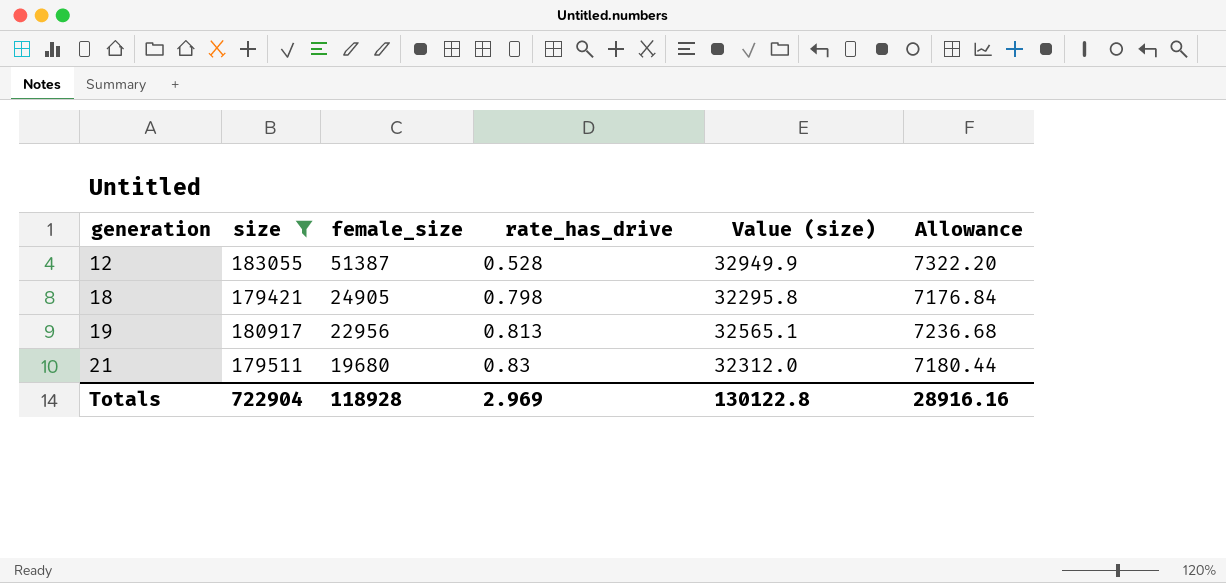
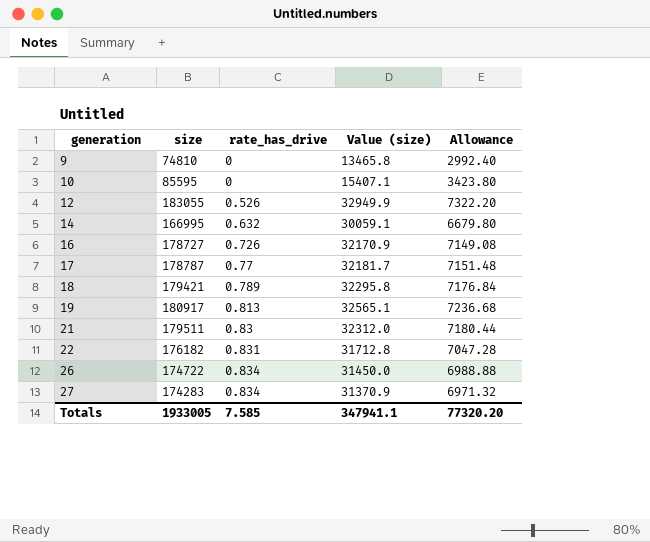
filter: size >= 179421 -> none
column female_size | position: 3 -> none
12 | rate_has_drive: 0.528 -> 0.526
18 | rate_has_drive: 0.798 -> 0.789
Totals | size: 722904 -> 1933005
Totals | rate_has_drive: 2.969 -> 7.585
Totals | Value (size): 130122.8 -> 347941.1
Totals | Allowance: 28916.16 -> 77320.20

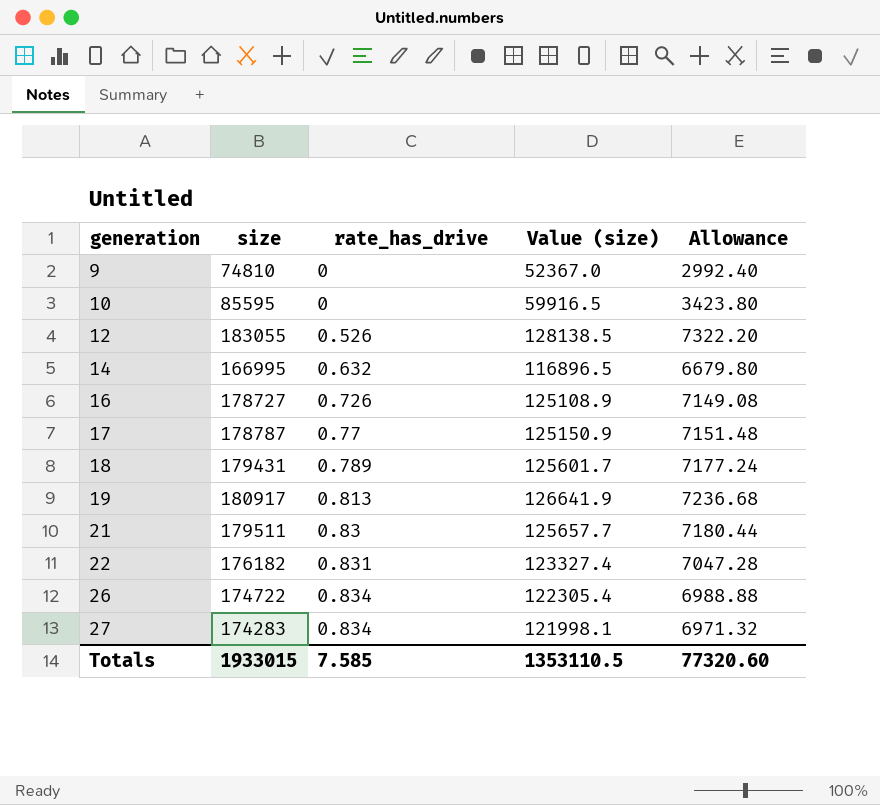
column Value (size) | formula: [size] * 0.18 -> [size] * 0.7
18 | size: 179421 -> 179431
18 | Allowance: 7176.84 -> 7177.24
Totals | size: 1933005 -> 1933015
Totals | Value (size): 347941.1 -> 1353110.5
Totals | Allowance: 77320.20 -> 77320.60

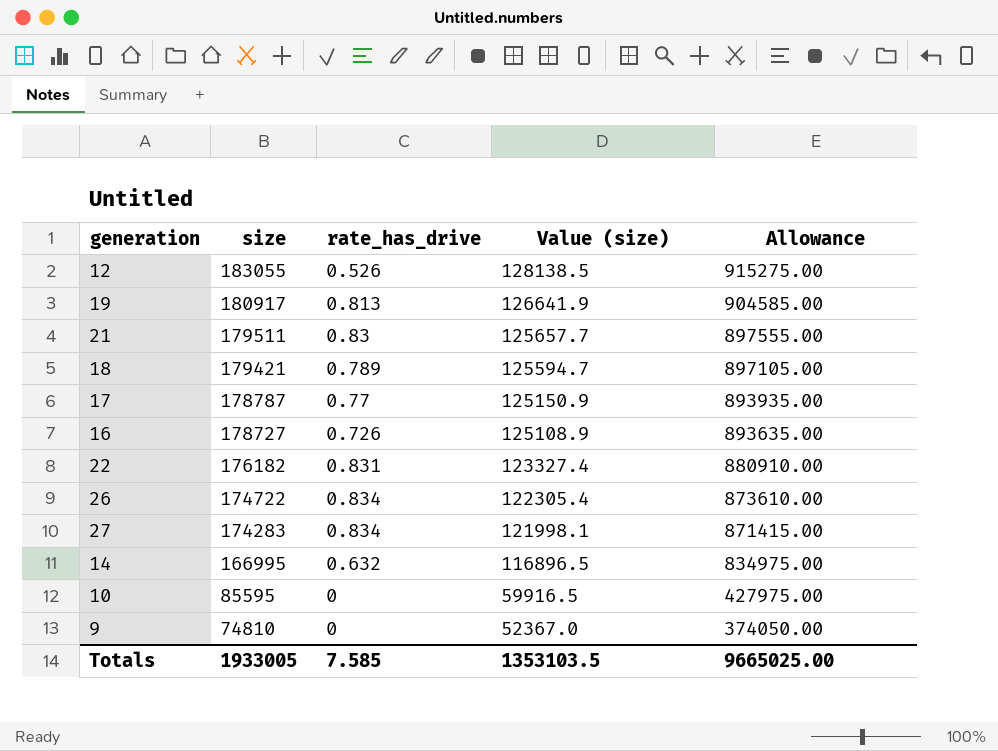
row order: generation ascending -> size descending
column Allowance | formula: [size] * 0.04 -> [size] * 5
18 | size: 179431 -> 179421
18 | Value (size): 125601.7 -> 125594.7
Totals | size: 1933015 -> 1933005
Totals | Value (size): 1353110.5 -> 1353103.5
Totals | Allowance: 77320.60 -> 9665025.00

